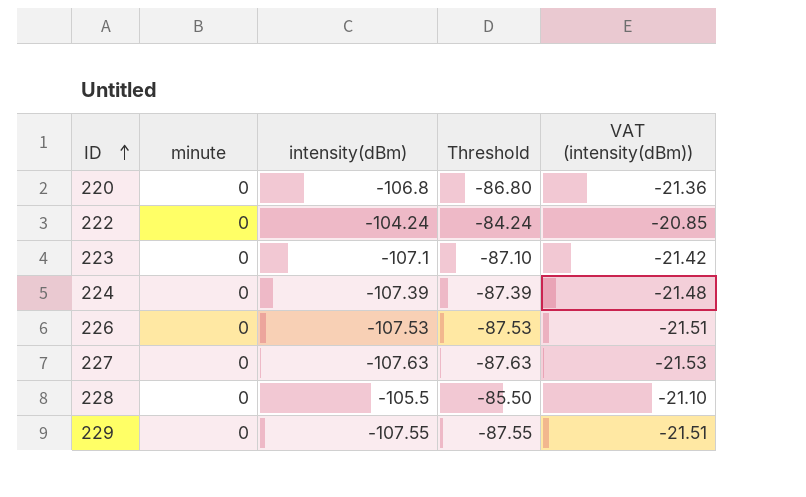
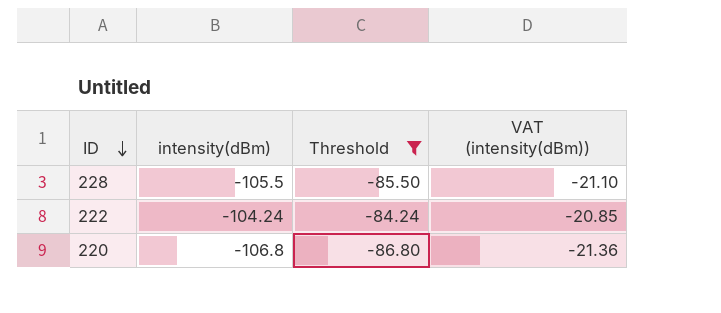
filter: none -> Threshold >= -86.80
row order: ID ascending -> ID descending
column minute | position: 2 -> none

